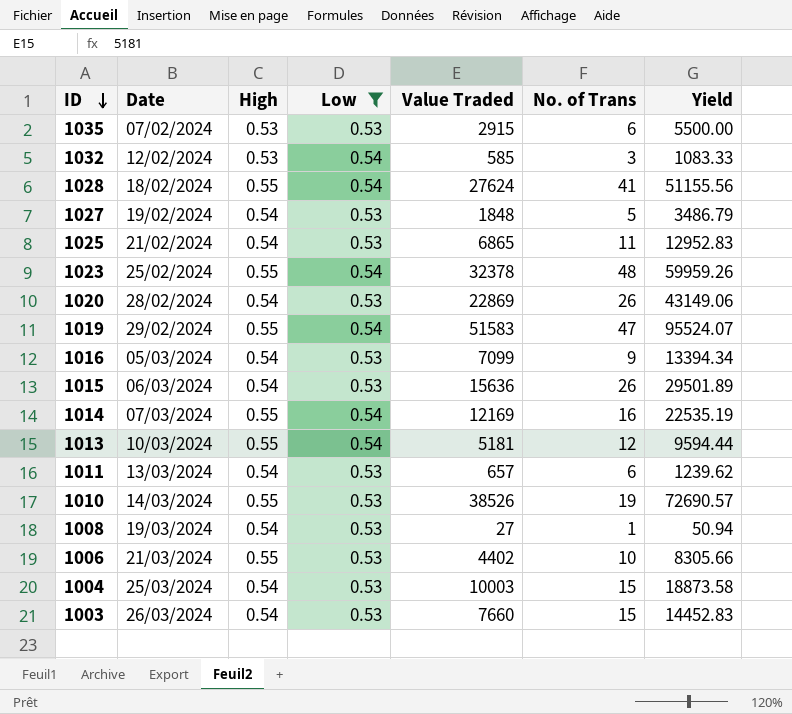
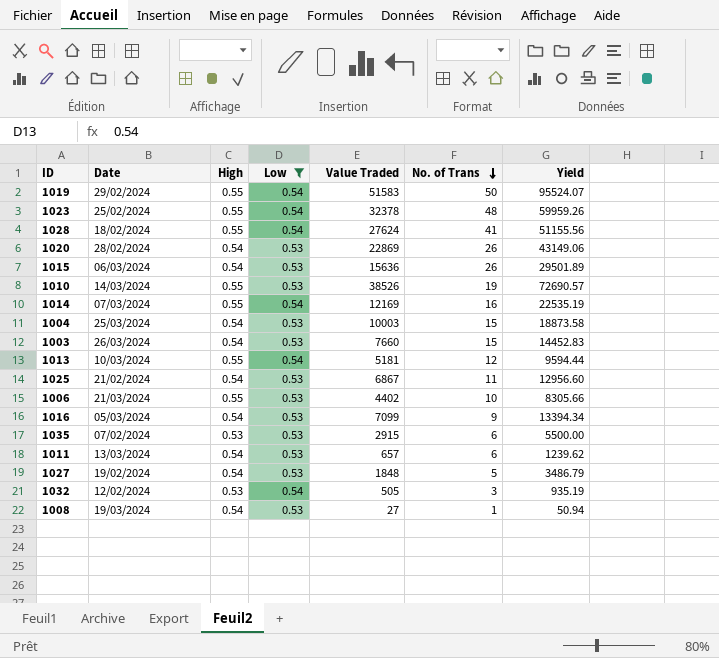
row order: ID descending -> No. of Trans descending
1019 | No. of Trans: 47 -> 50
1025 | Value Traded: 6865 -> 6867
1025 | Yield: 12952.83 -> 12956.60
1032 | Value Traded: 585 -> 505
1032 | Yield: 1083.33 -> 935.19

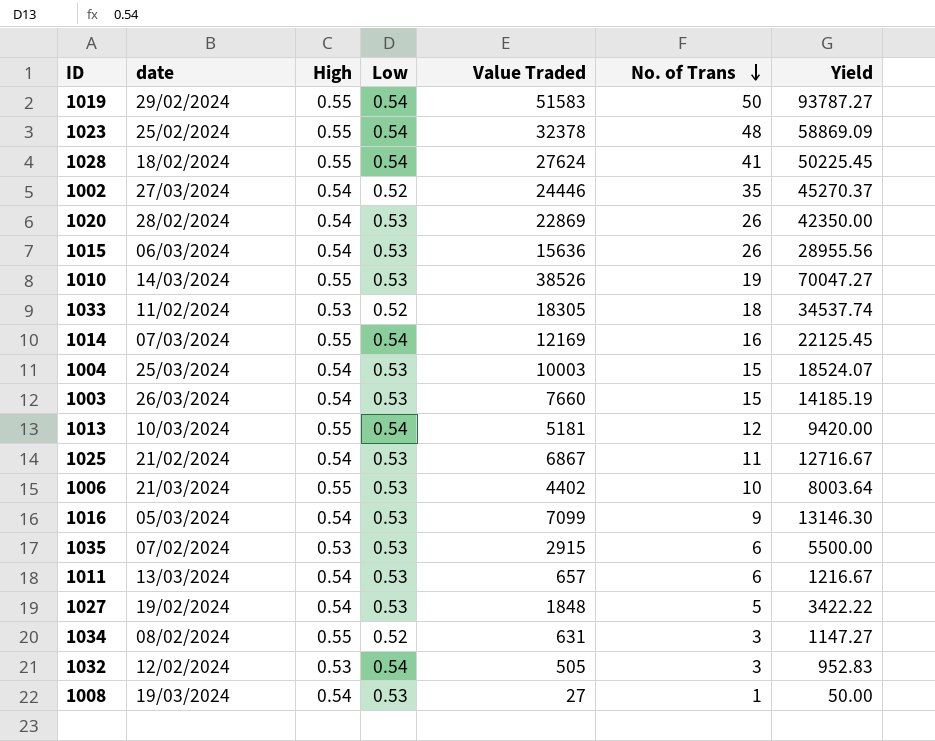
filter: Low != 0.52 -> none
column name: Date -> date
column Yield | formula: [Value Traded] / [Low] -> [Value Traded] / [High]

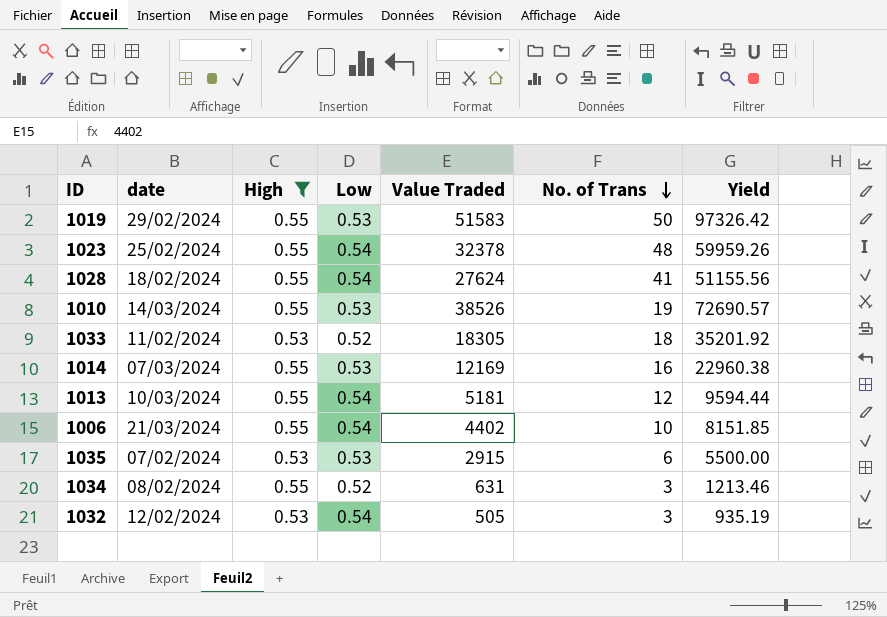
filter: none -> High != 0.54
column Yield | formula: [Value Traded] / [High] -> [Value Traded] / [Low]
1019 | Low: 0.54 -> 0.53
1014 | Low: 0.54 -> 0.53
1006 | Low: 0.53 -> 0.54

